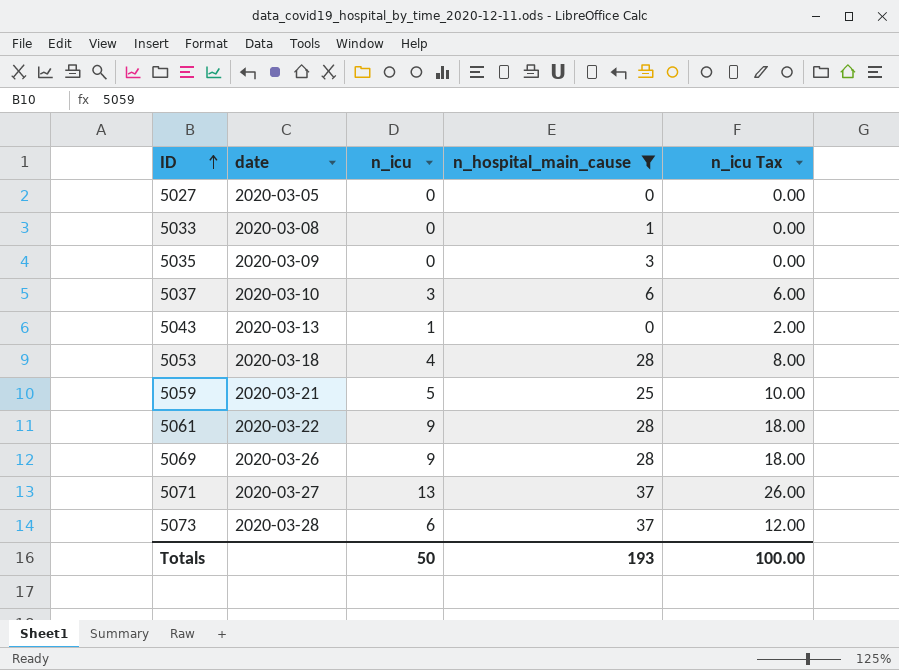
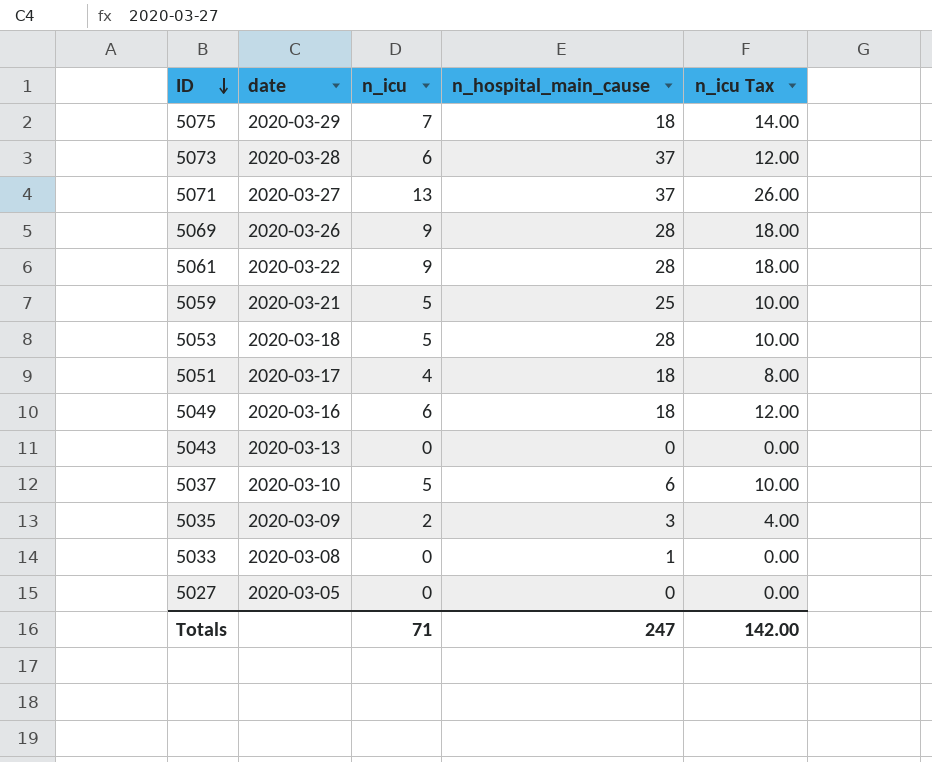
filter: n_hospital_main_cause != 18 -> none
row order: ID ascending -> ID descending
5053 | n_icu: 4 -> 5
5053 | n_icu Tax: 8.00 -> 10.00
5043 | n_icu: 1 -> 0
5043 | n_icu Tax: 2.00 -> 0.00
5037 | n_icu: 3 -> 5
5037 | n_icu Tax: 6.00 -> 10.00
5035 | n_icu: 0 -> 2
5035 | n_icu Tax: 0.00 -> 4.00
Totals | n_icu: 50 -> 71
Totals | n_hospital_main_cause: 193 -> 247
Totals | n_icu Tax: 100.00 -> 142.00

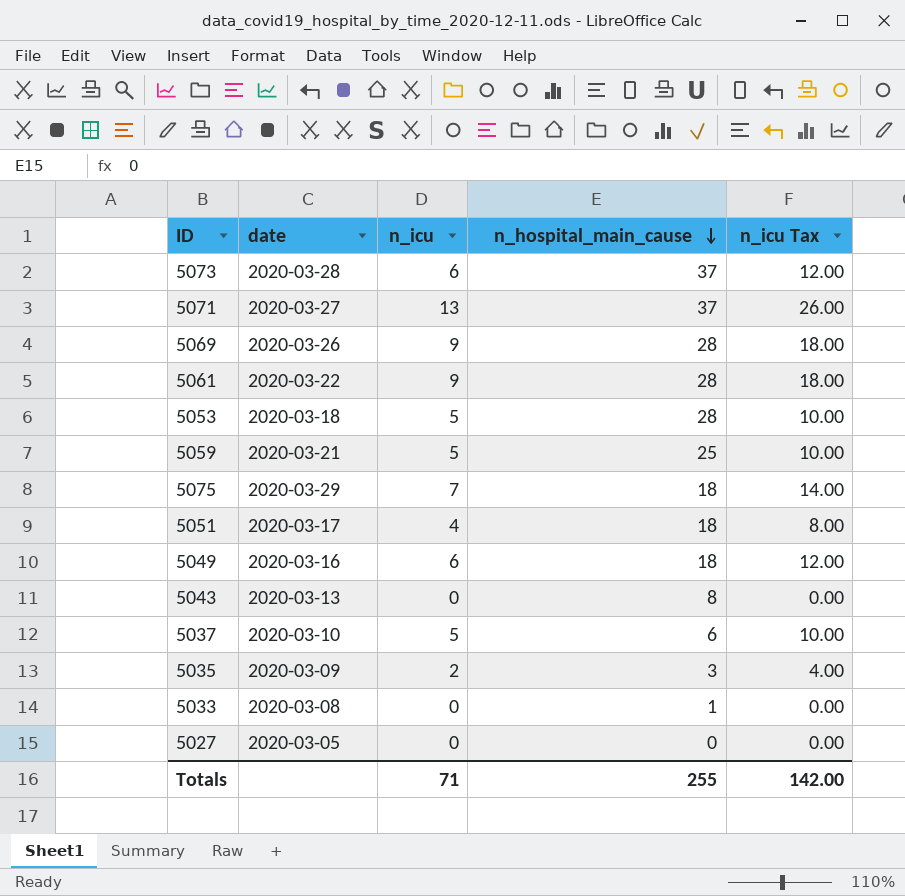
row order: ID descending -> n_hospital_main_cause descending
5043 | n_hospital_main_cause: 0 -> 8
Totals | n_hospital_main_cause: 247 -> 255

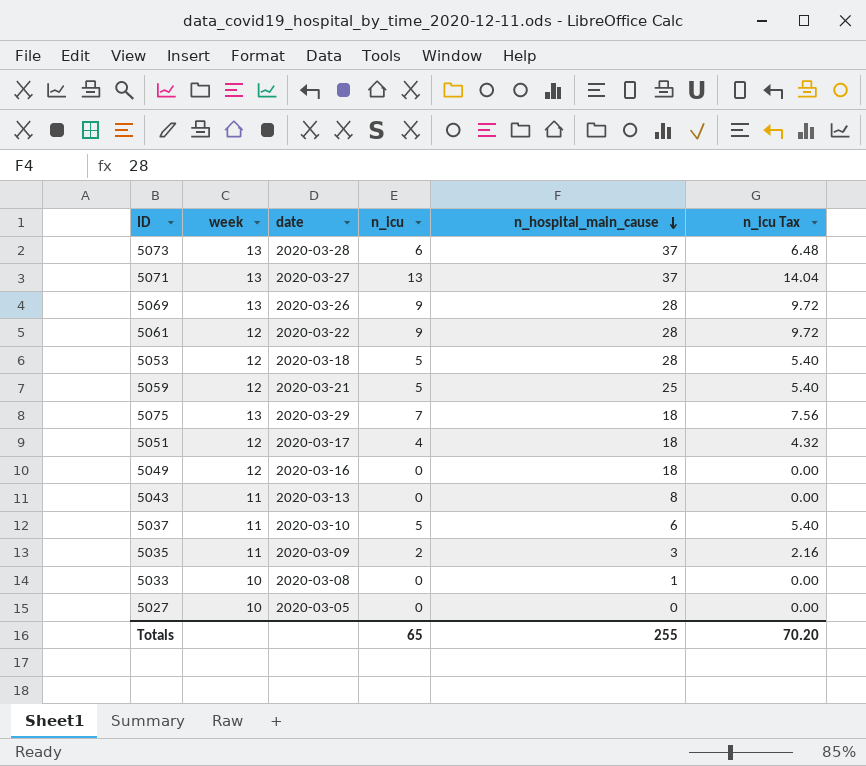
column week | position: none -> 2
column n_icu Tax | formula: [n_icu] * 2 -> [n_icu] * 1.08
5049 | n_icu: 6 -> 0
Totals | n_icu: 71 -> 65
Totals | n_icu Tax: 142.00 -> 70.20

